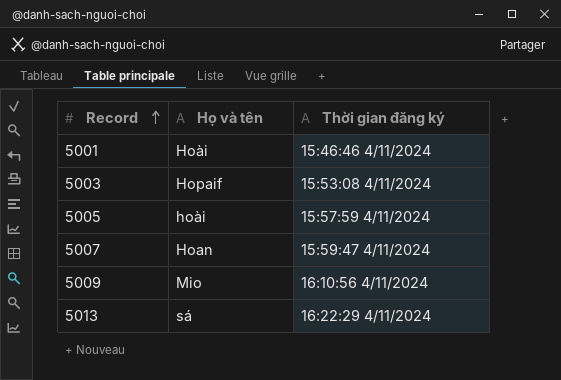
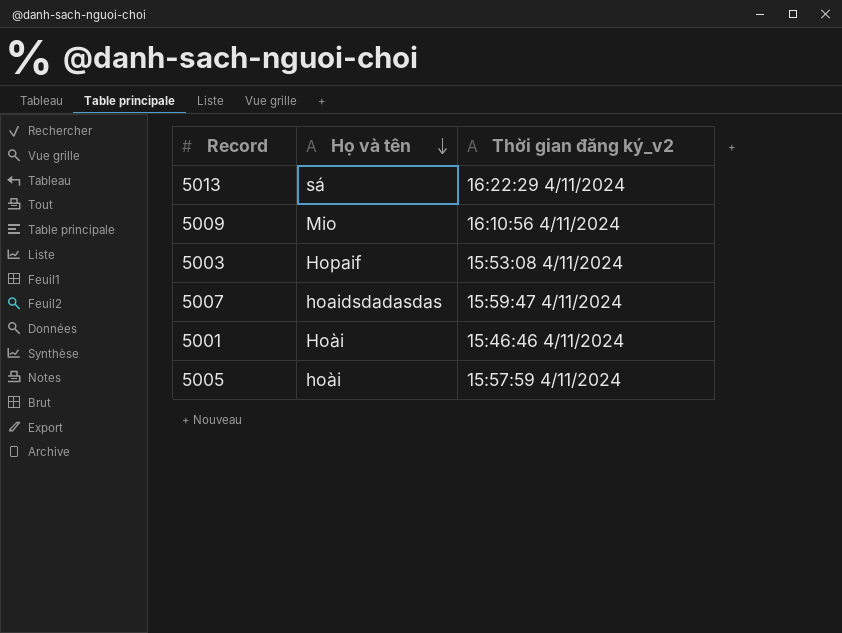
row order: Record ascending -> Họ và tên descending
column name: Thời gian đăng ký -> Thời gian đăng ký_v2
5007 | Họ và tên: Hoan -> hoaidsdadasdas

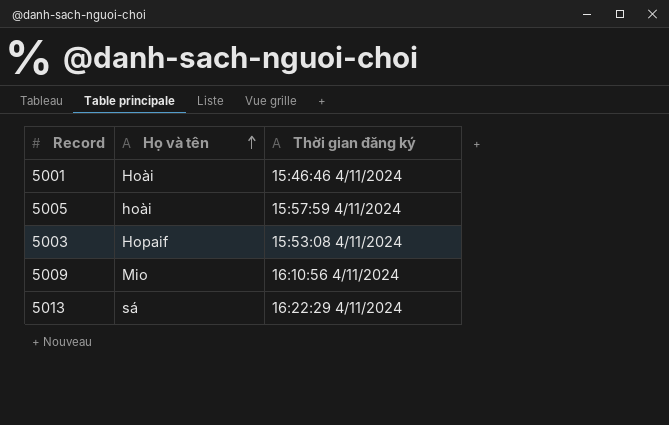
row order: Họ và tên descending -> Họ và tên ascending
column name: Thời gian đăng ký_v2 -> Thời gian đăng ký
row 5007: hoaidsdadasdas | 15:59:47 4/11/2024 -> none

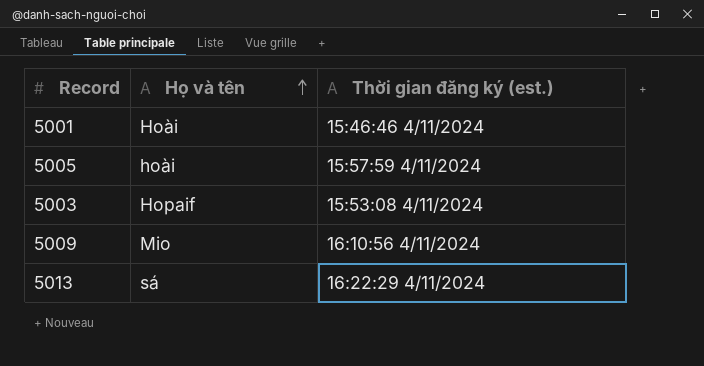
column name: Thời gian đăng ký -> Thời gian đăng ký (est.)

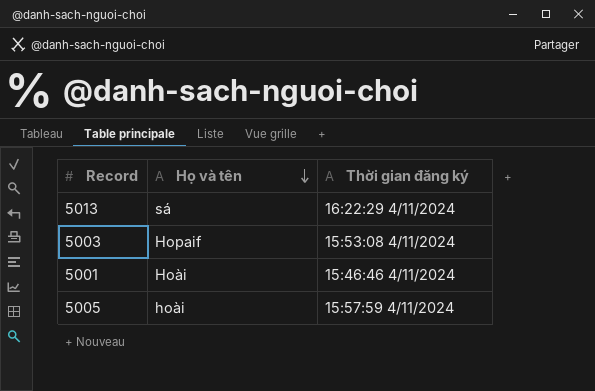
row order: Họ và tên ascending -> Họ và tên descending
column name: Thời gian đăng ký (est.) -> Thời gian đăng ký
row 5009: Mio | 16:10:56 4/11/2024 -> none

